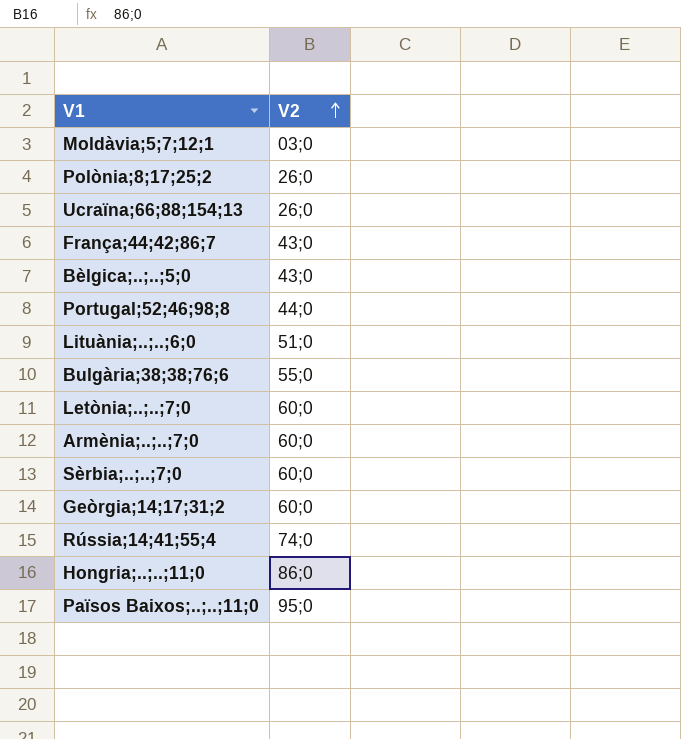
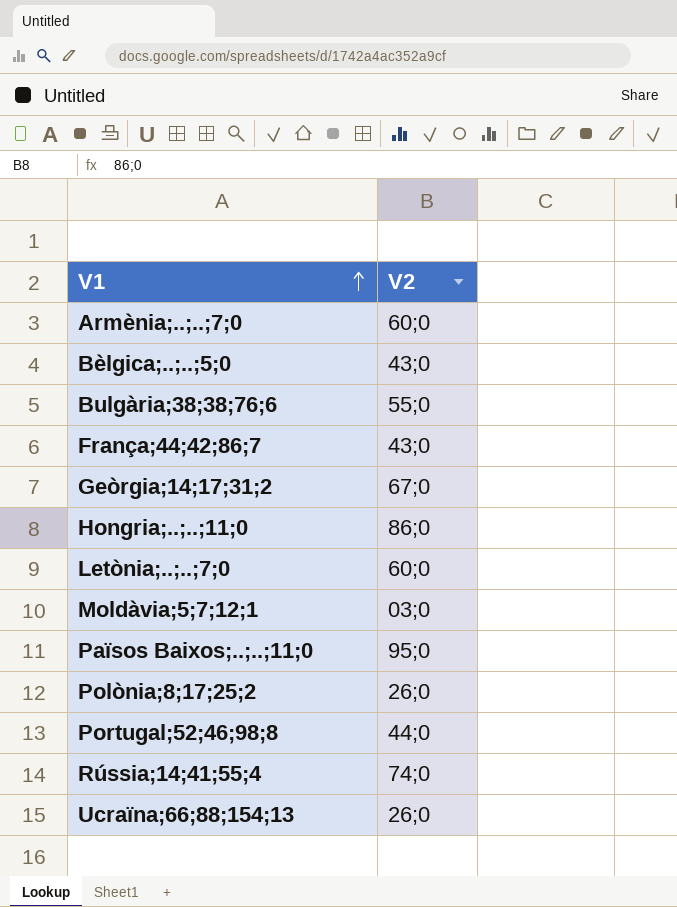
row order: V2 ascending -> V1 ascending
row Lituània;..;..;6;0: 51;0 -> none
row Sèrbia;..;..;7;0: 60;0 -> none
Geòrgia;14;17;31;2 | V2: 60;0 -> 67;0

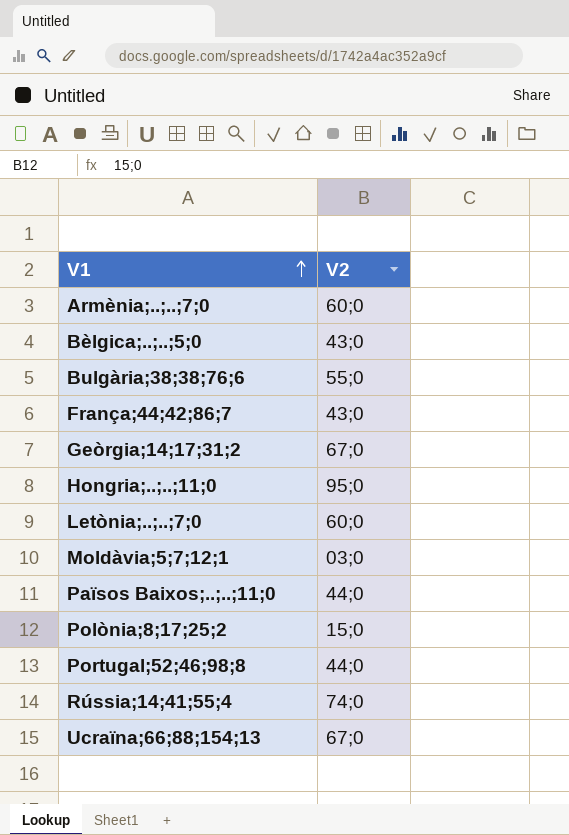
Hongria;..;..;11;0 | V2: 86;0 -> 95;0
Països Baixos;..;..;11;0 | V2: 95;0 -> 44;0
Polònia;8;17;25;2 | V2: 26;0 -> 15;0
Ucraïna;66;88;154;13 | V2: 26;0 -> 67;0

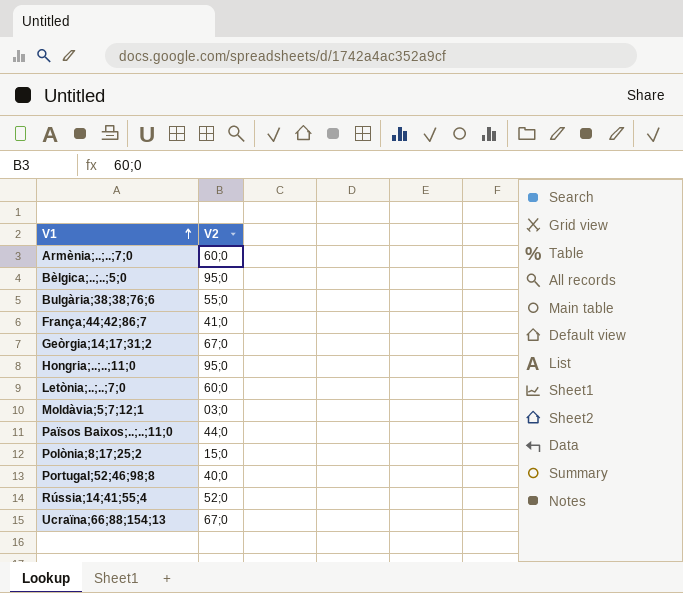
Bèlgica;..;..;5;0 | V2: 43;0 -> 95;0
França;44;42;86;7 | V2: 43;0 -> 41;0
Portugal;52;46;98;8 | V2: 44;0 -> 40;0
Rússia;14;41;55;4 | V2: 74;0 -> 52;0

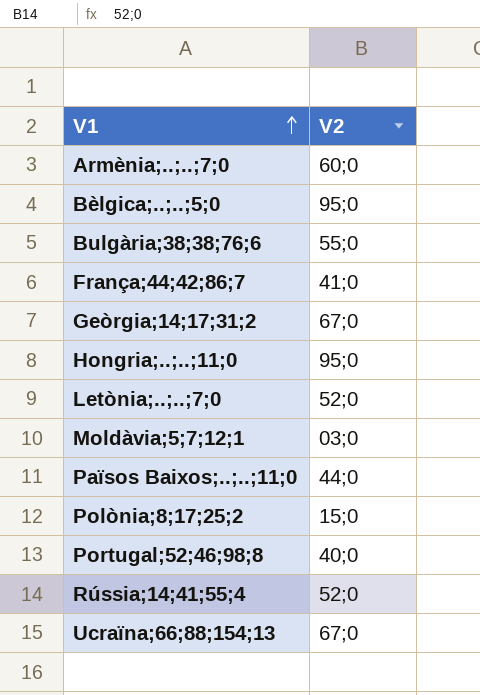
Letònia;..;..;7;0 | V2: 60;0 -> 52;0

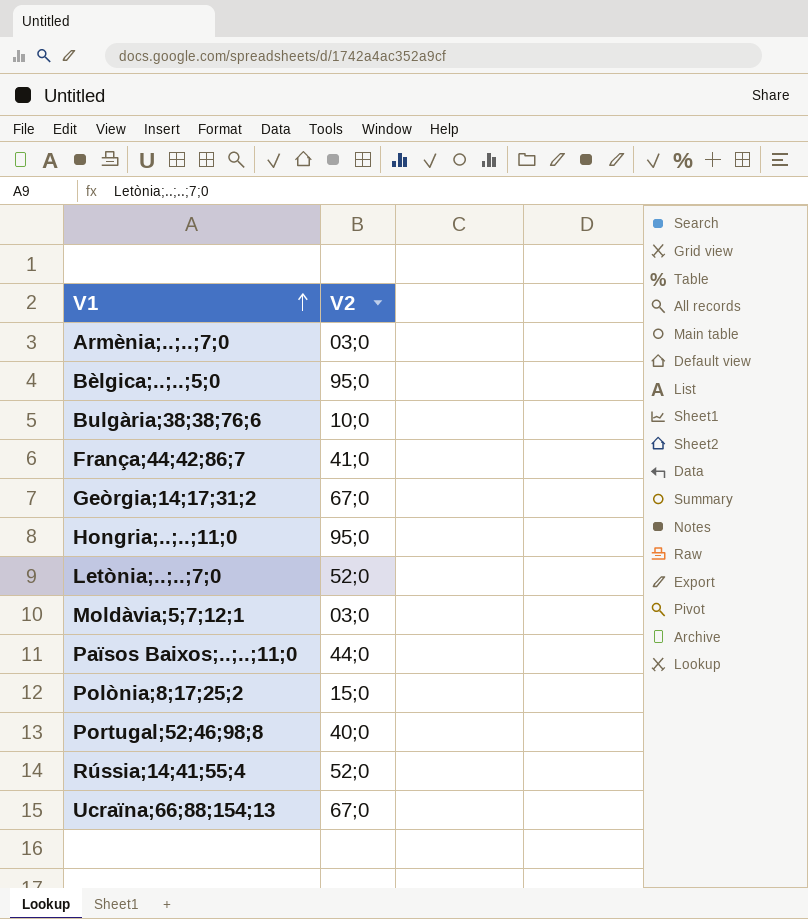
Armènia;..;..;7;0 | V2: 60;0 -> 03;0
Bulgària;38;38;76;6 | V2: 55;0 -> 10;0

